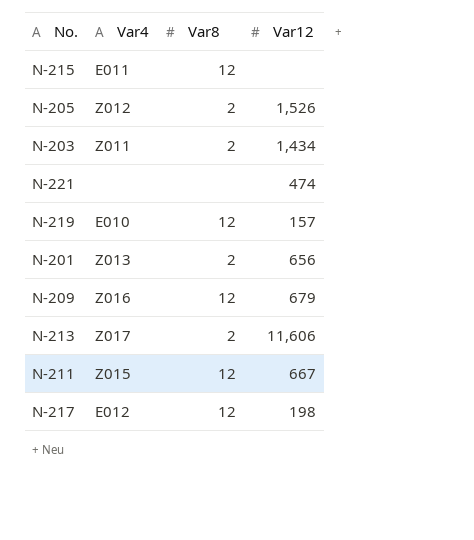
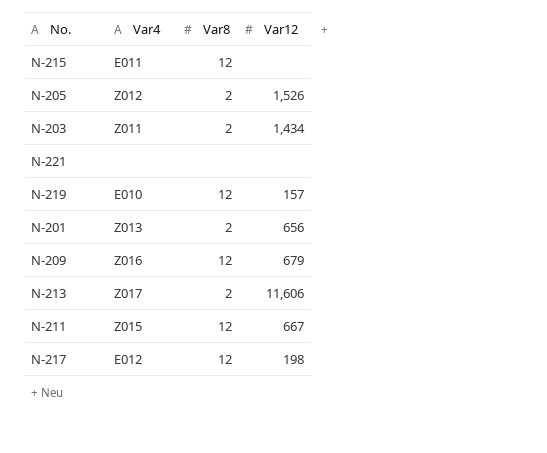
N-221 | Var12: 474 -> none

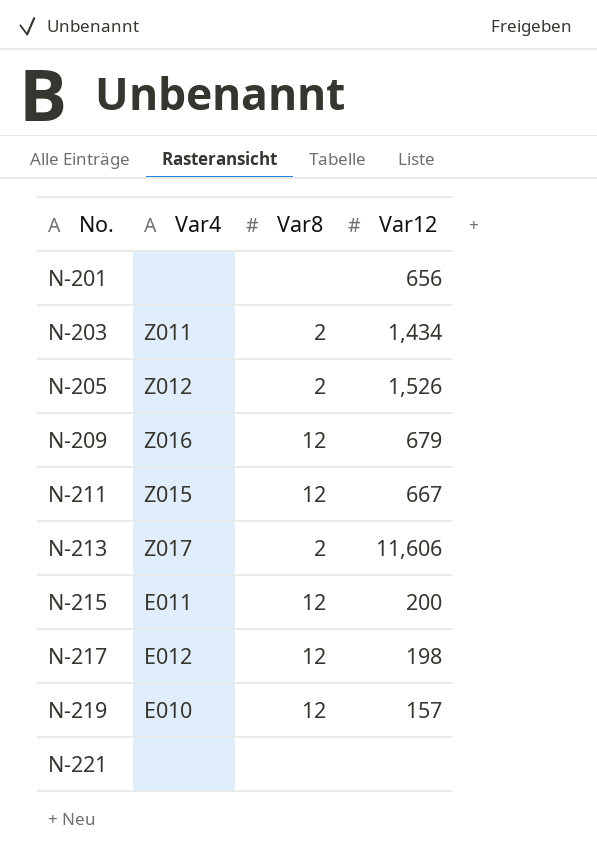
row order: none -> No. ascending
N-201 | Var4: Z013 -> none
N-201 | Var8: 2 -> none
N-215 | Var12: none -> 200

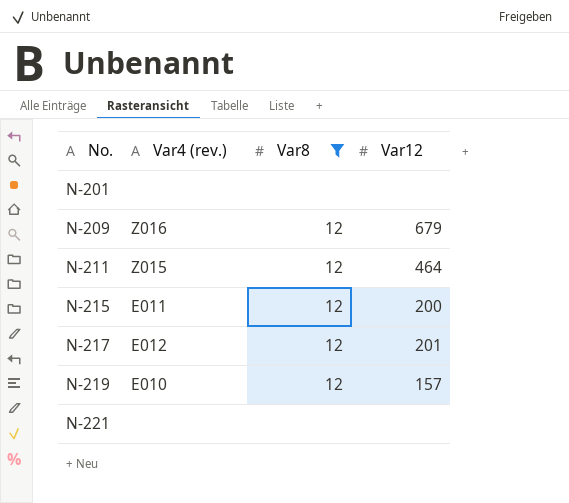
filter: none -> Var8 != 2
column name: Var4 -> Var4 (rev.)
N-201 | Var12: 656 -> none
N-211 | Var12: 667 -> 464
N-217 | Var12: 198 -> 201

